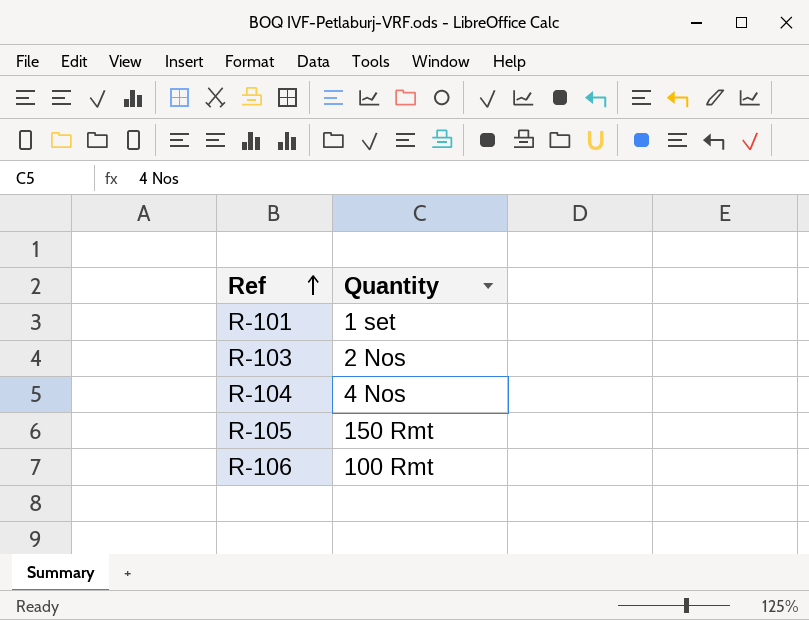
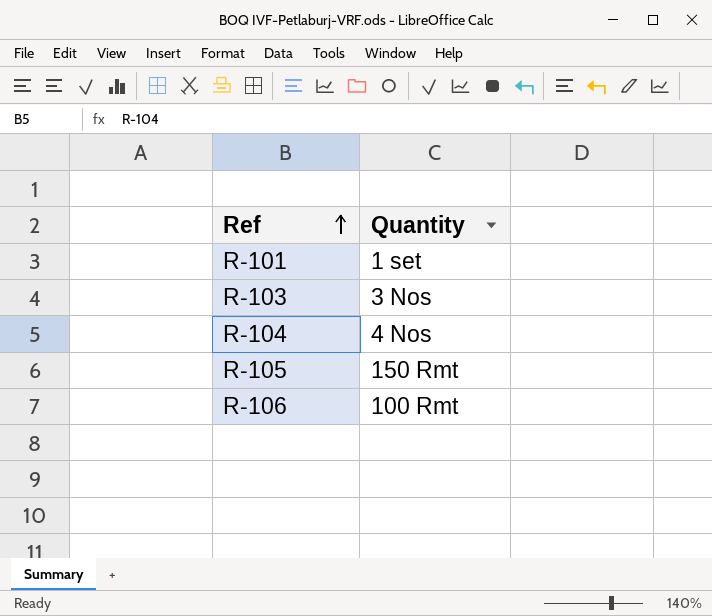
R-103 | Quantity: 2 Nos -> 3 Nos

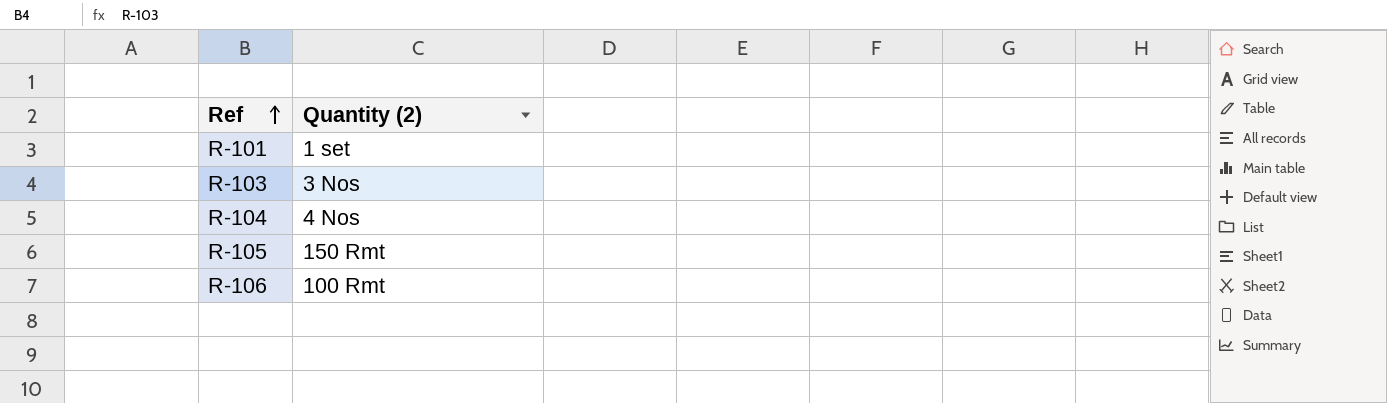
column name: Quantity -> Quantity (2)

